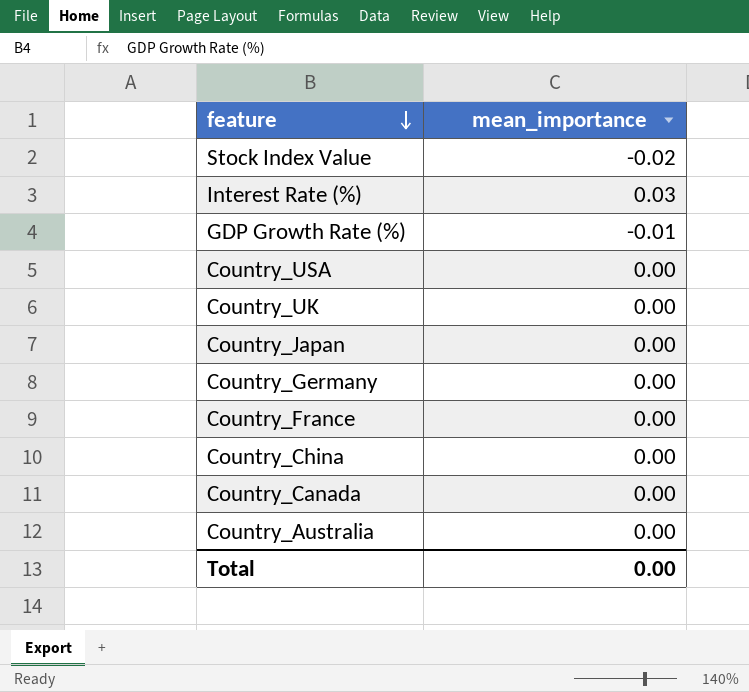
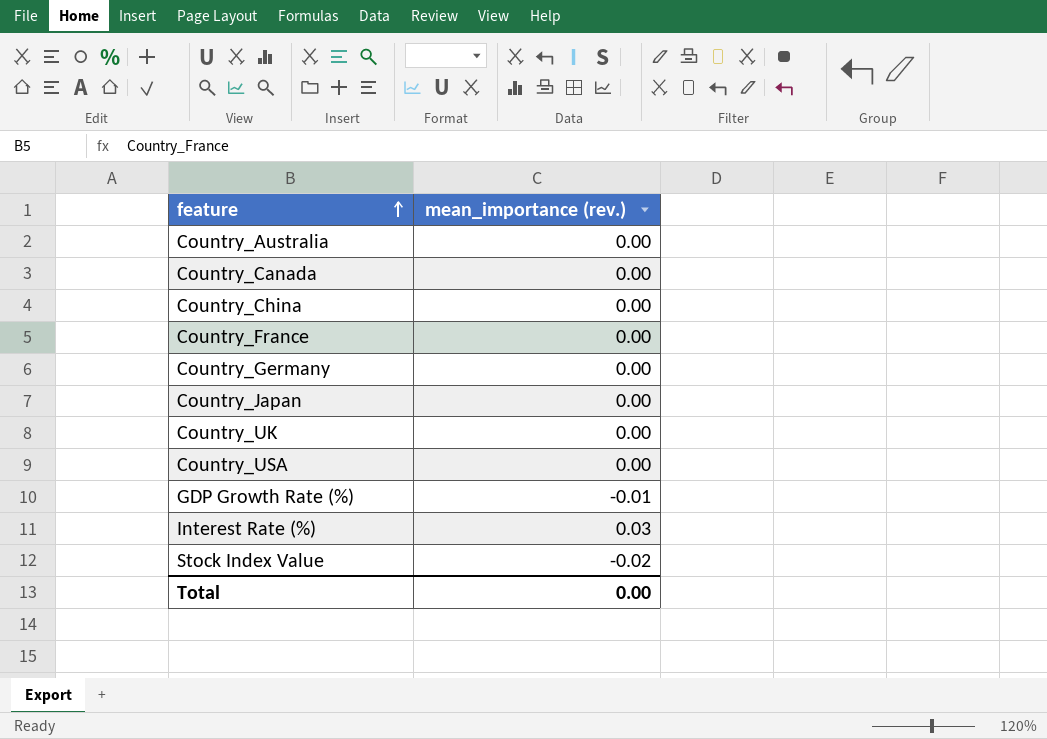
row order: feature descending -> feature ascending
column name: mean_importance -> mean_importance (rev.)

